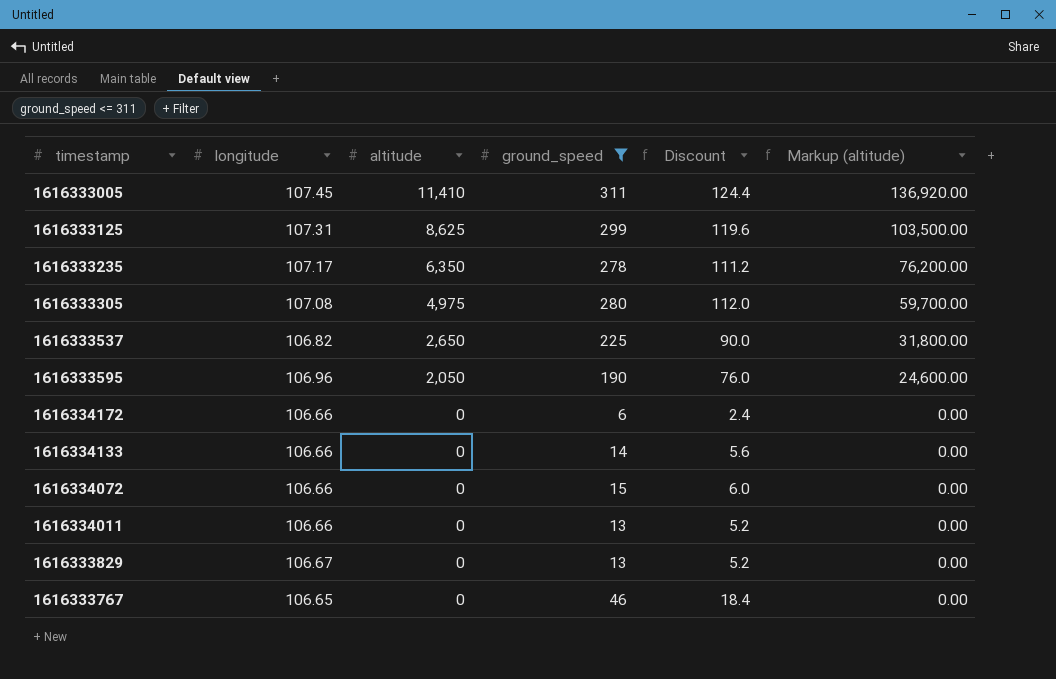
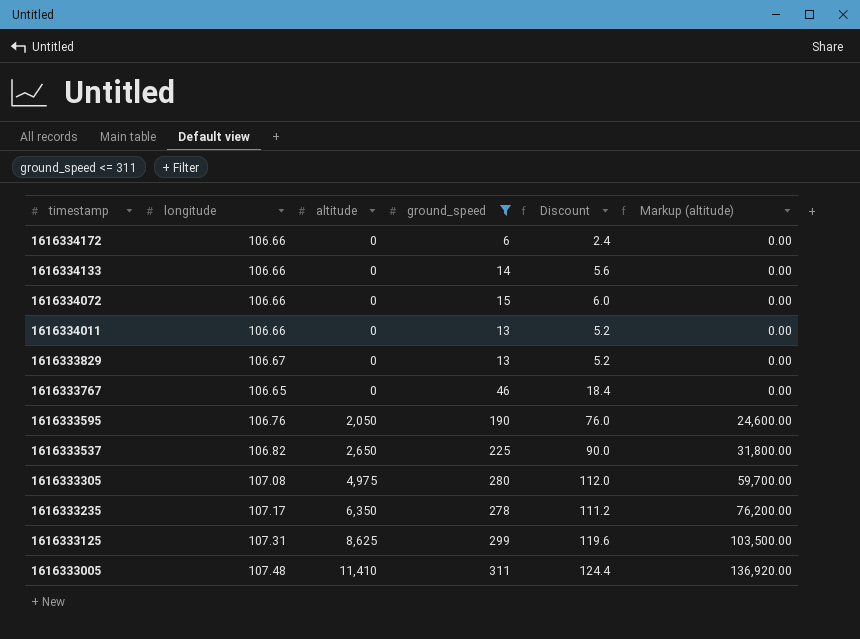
row order: altitude descending -> timestamp descending
1616333595 | longitude: 106.96 -> 106.76
1616333005 | longitude: 107.45 -> 107.48

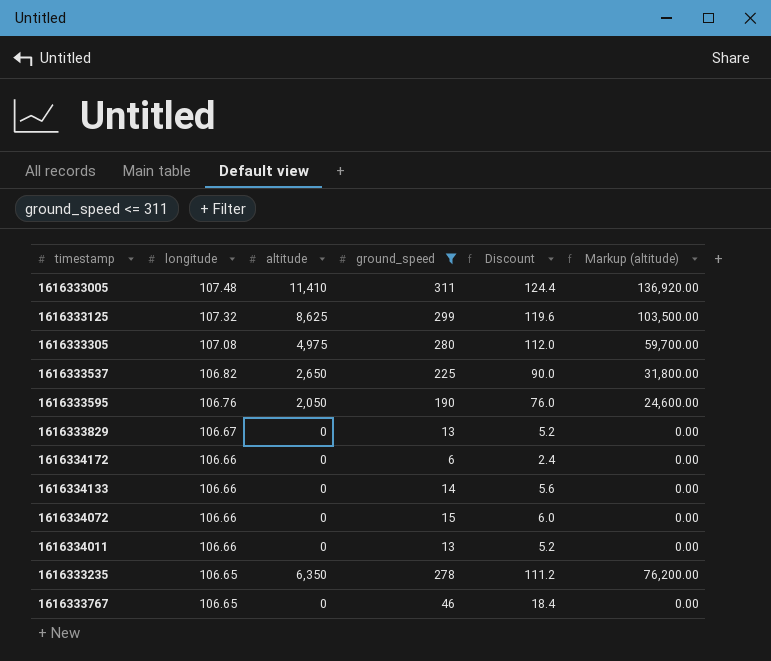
row order: timestamp descending -> longitude descending
1616333125 | longitude: 107.31 -> 107.32
1616333235 | longitude: 107.17 -> 106.65

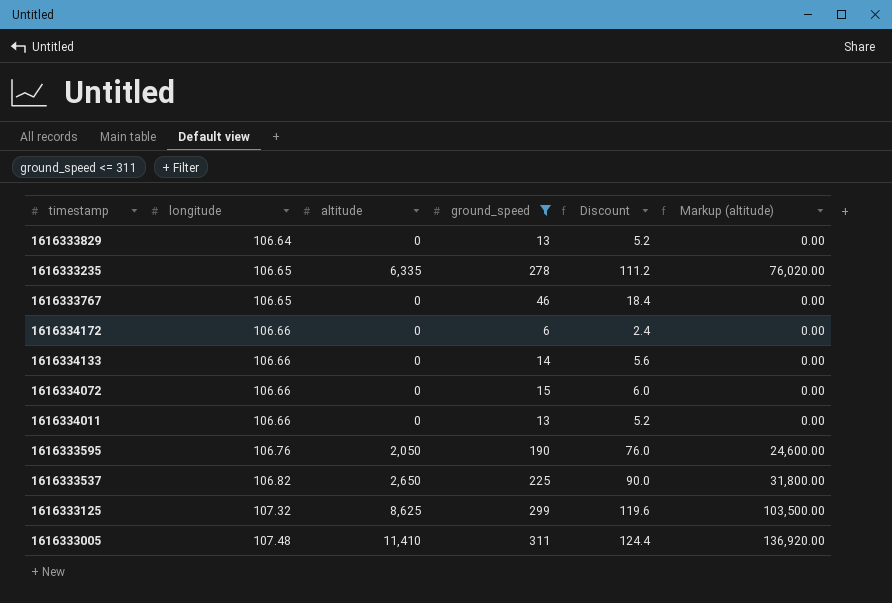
row order: longitude descending -> longitude ascending
row 1616333305: 107.08 | 4,975 | 280 | 112.0 | 59,700.00 -> none
1616333829 | longitude: 106.67 -> 106.64
1616333235 | altitude: 6,350 -> 6,335
1616333235 | Markup (altitude): 76,200.00 -> 76,020.00

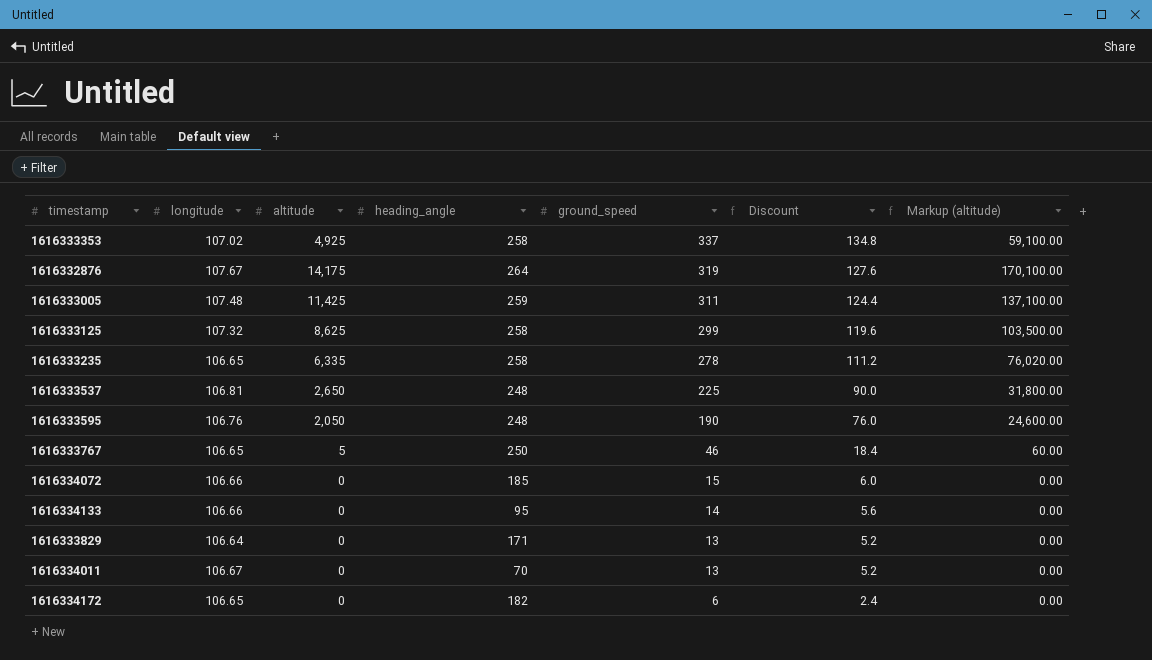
filter: ground_speed <= 311 -> none
row order: longitude ascending -> ground_speed descending
column heading_angle | position: none -> 4
1616333005 | altitude: 11,410 -> 11,425
1616333005 | Markup (altitude): 136,920.00 -> 137,100.00
1616333537 | longitude: 106.82 -> 106.81
1616333767 | altitude: 0 -> 5
1616333767 | Markup (altitude): 0.00 -> 60.00
1616334011 | longitude: 106.66 -> 106.67
1616334172 | longitude: 106.66 -> 106.65

